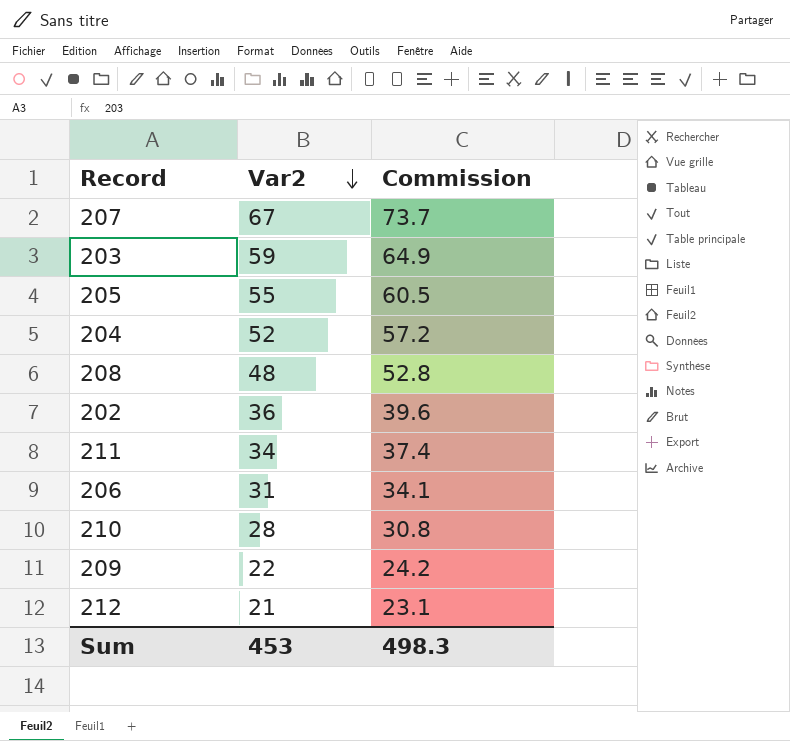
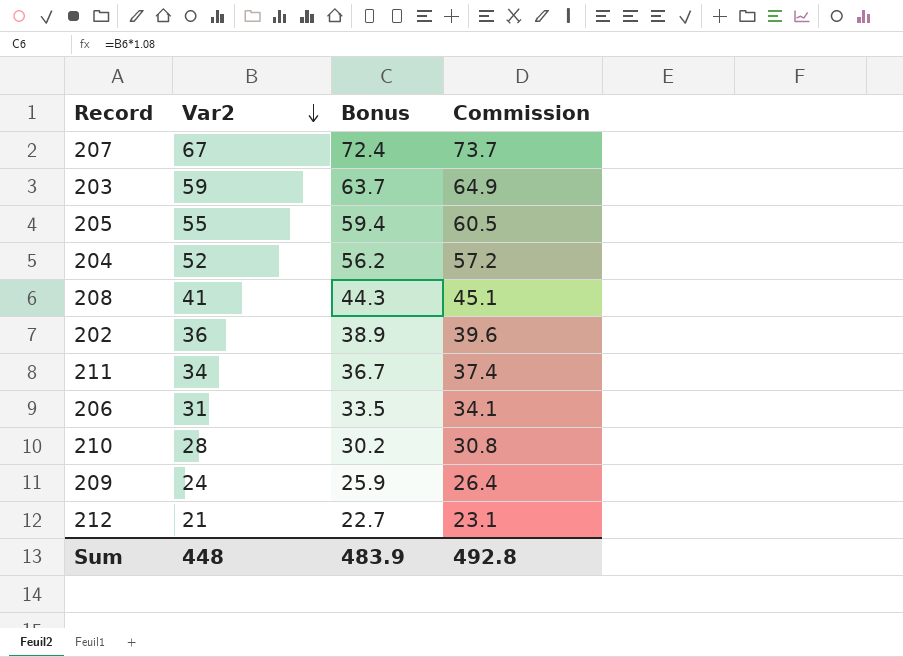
column Bonus | formula: none -> [Var2] * 1.08
208 | Var2: 48 -> 41
208 | Commission: 52.8 -> 45.1
209 | Var2: 22 -> 24
209 | Commission: 24.2 -> 26.4
Sum | Var2: 453 -> 448
Sum | Commission: 498.3 -> 492.8

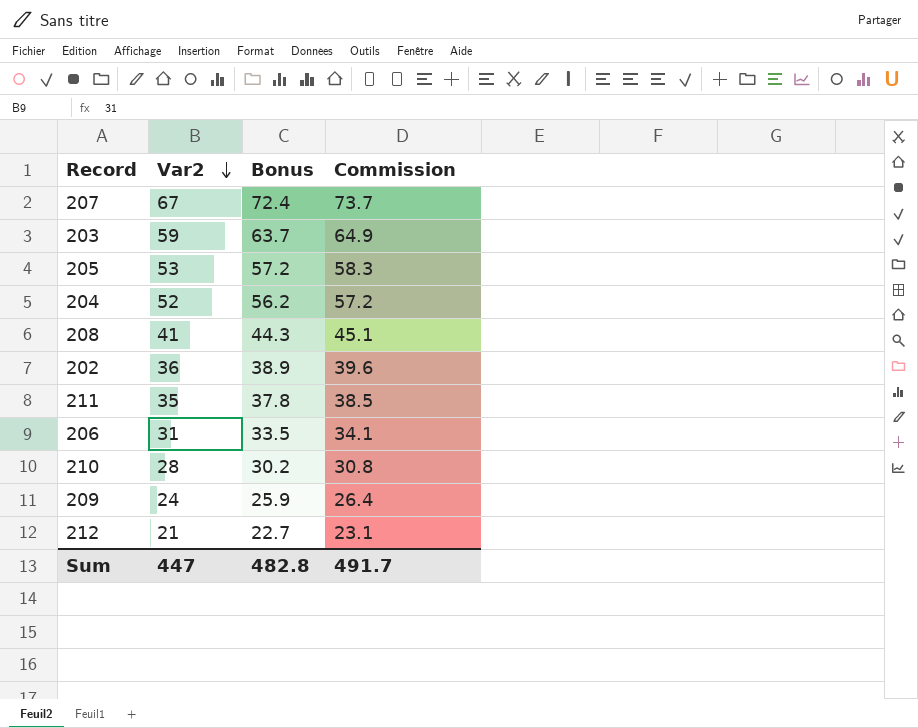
205 | Var2: 55 -> 53
205 | Bonus: 59.4 -> 57.2
205 | Commission: 60.5 -> 58.3
211 | Var2: 34 -> 35
211 | Bonus: 36.7 -> 37.8
211 | Commission: 37.4 -> 38.5
Sum | Var2: 448 -> 447
Sum | Bonus: 483.9 -> 482.8
Sum | Commission: 492.8 -> 491.7

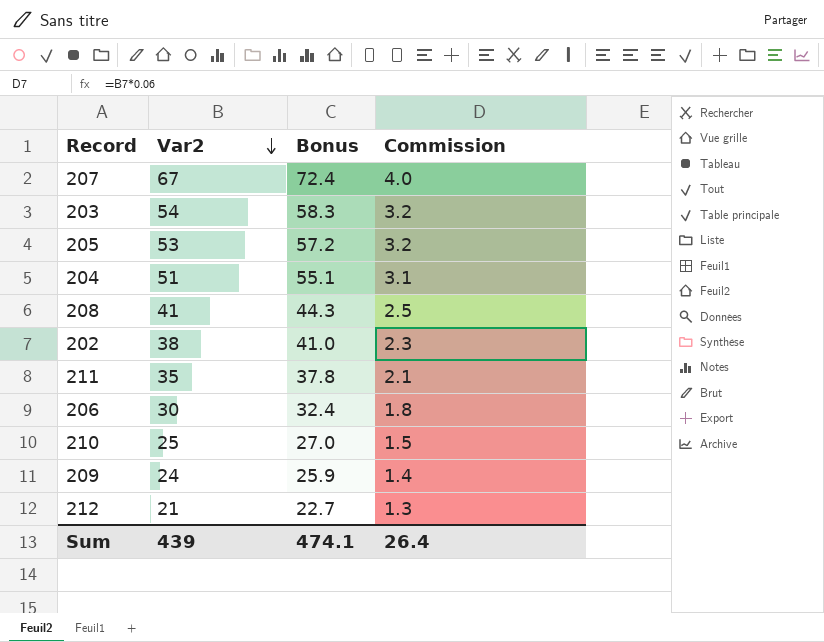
column Commission | formula: [Var2] * 1.1 -> [Var2] * 0.06
203 | Var2: 59 -> 54
203 | Bonus: 63.7 -> 58.3
204 | Var2: 52 -> 51
204 | Bonus: 56.2 -> 55.1
202 | Var2: 36 -> 38
202 | Bonus: 38.9 -> 41.0
206 | Var2: 31 -> 30
206 | Bonus: 33.5 -> 32.4
210 | Var2: 28 -> 25
210 | Bonus: 30.2 -> 27.0
Sum | Var2: 447 -> 439
Sum | Bonus: 482.8 -> 474.1
Sum | Commission: 491.7 -> 26.4

